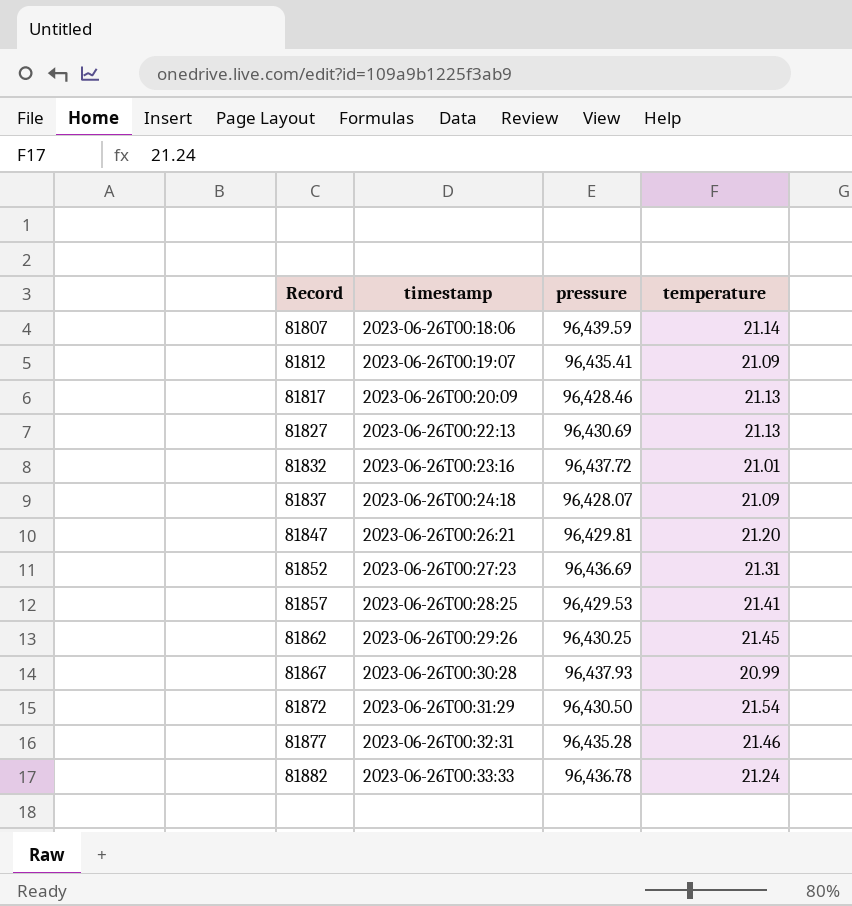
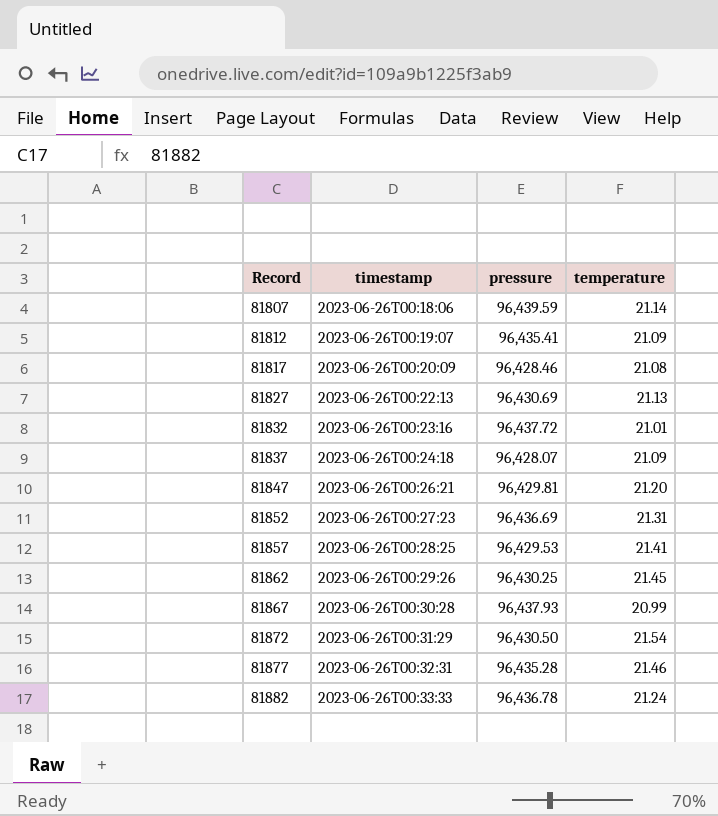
81817 | temperature: 21.13 -> 21.08

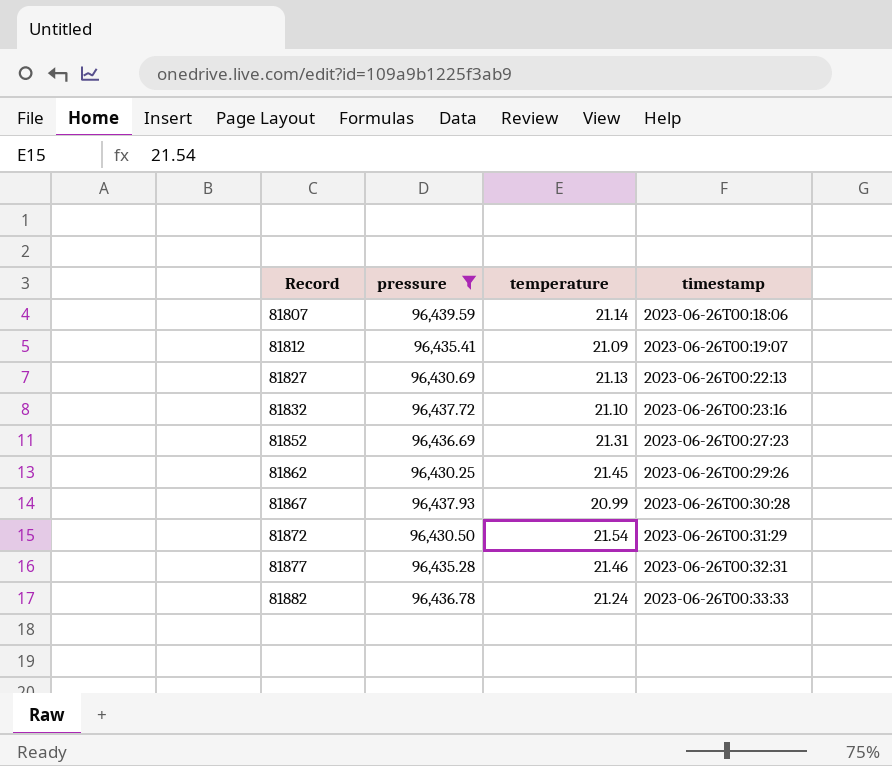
filter: none -> pressure >= 96,430.25
column timestamp | position: 2 -> 4
81832 | temperature: 21.01 -> 21.10

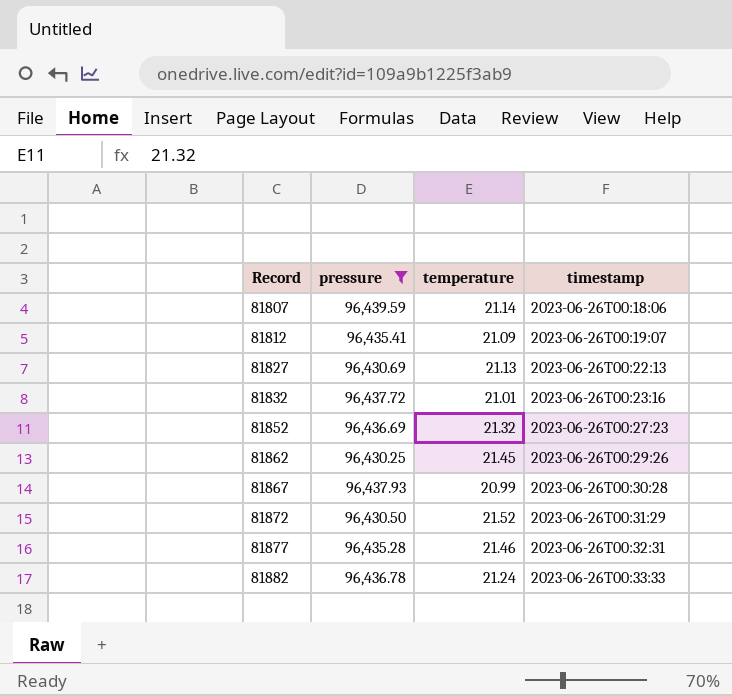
81832 | temperature: 21.10 -> 21.01
81852 | temperature: 21.31 -> 21.32
81872 | temperature: 21.54 -> 21.52

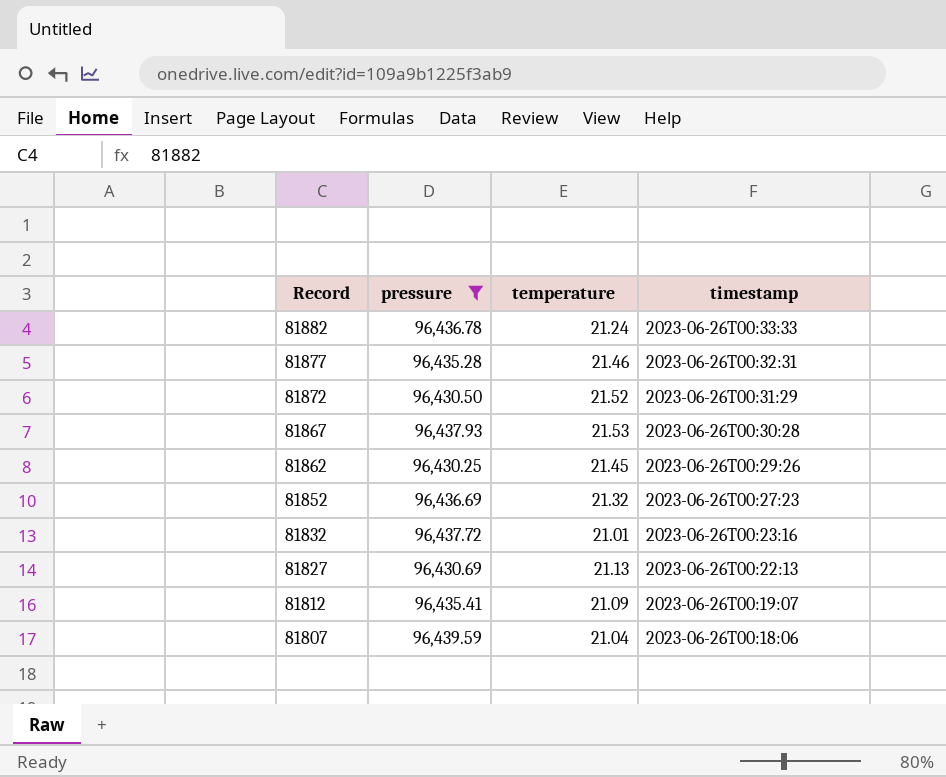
row order: Record ascending -> Record descending
81867 | temperature: 20.99 -> 21.53
81807 | temperature: 21.14 -> 21.04

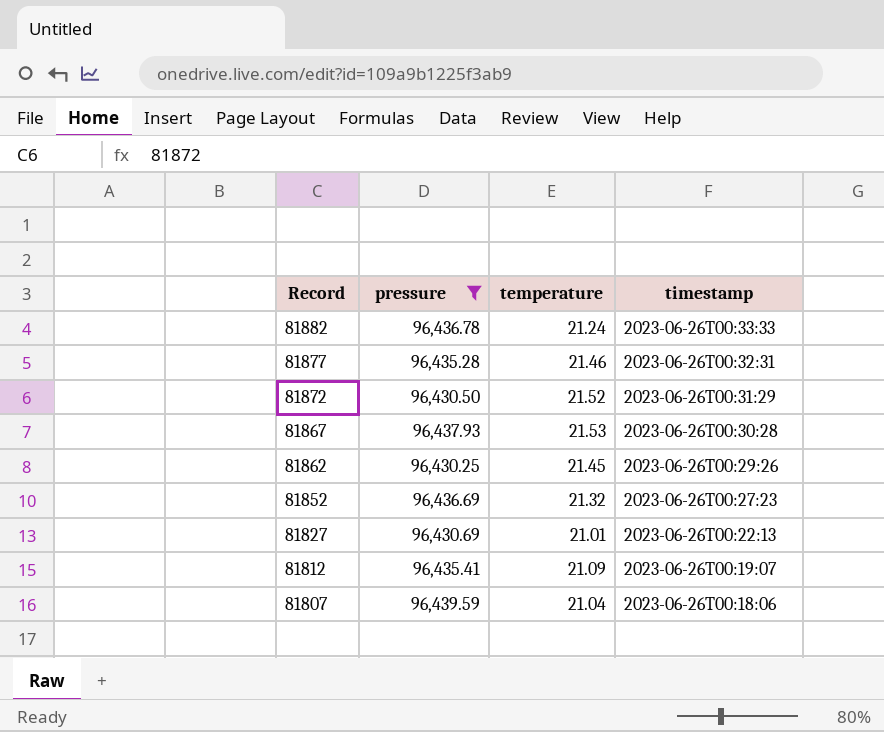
row 81832: 96,437.72 | 21.01 | 2023-06-26T00:23:16 -> none
81827 | temperature: 21.13 -> 21.01

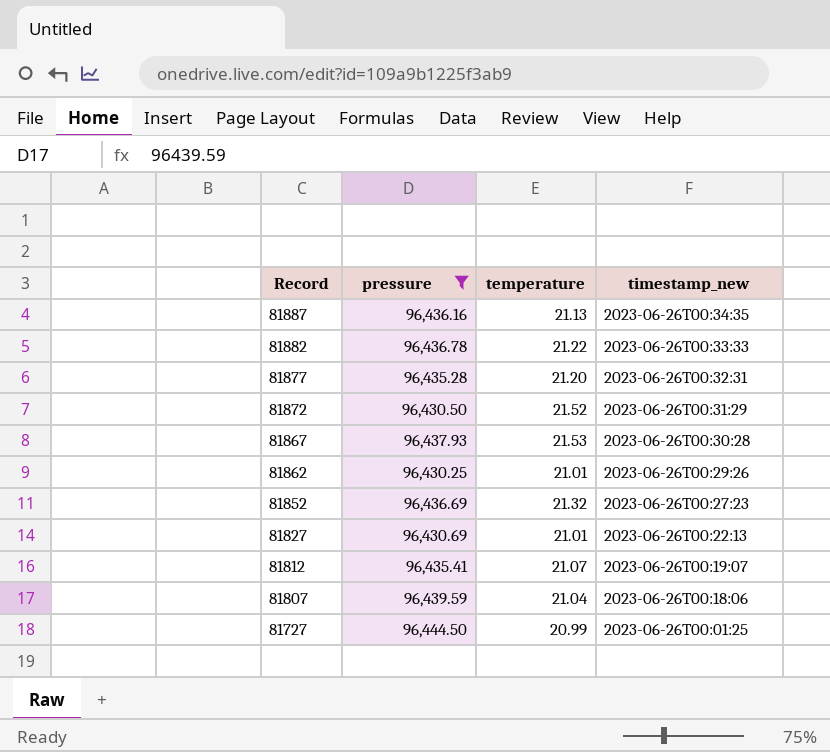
column name: timestamp -> timestamp_new
row 81887: none -> 96,436.16 | 21.13 | 2023-06-26T00:34:35
81882 | temperature: 21.24 -> 21.22
81877 | temperature: 21.46 -> 21.20
81862 | temperature: 21.45 -> 21.01
81812 | temperature: 21.09 -> 21.07
row 81727: none -> 96,444.50 | 20.99 | 2023-06-26T00:01:25

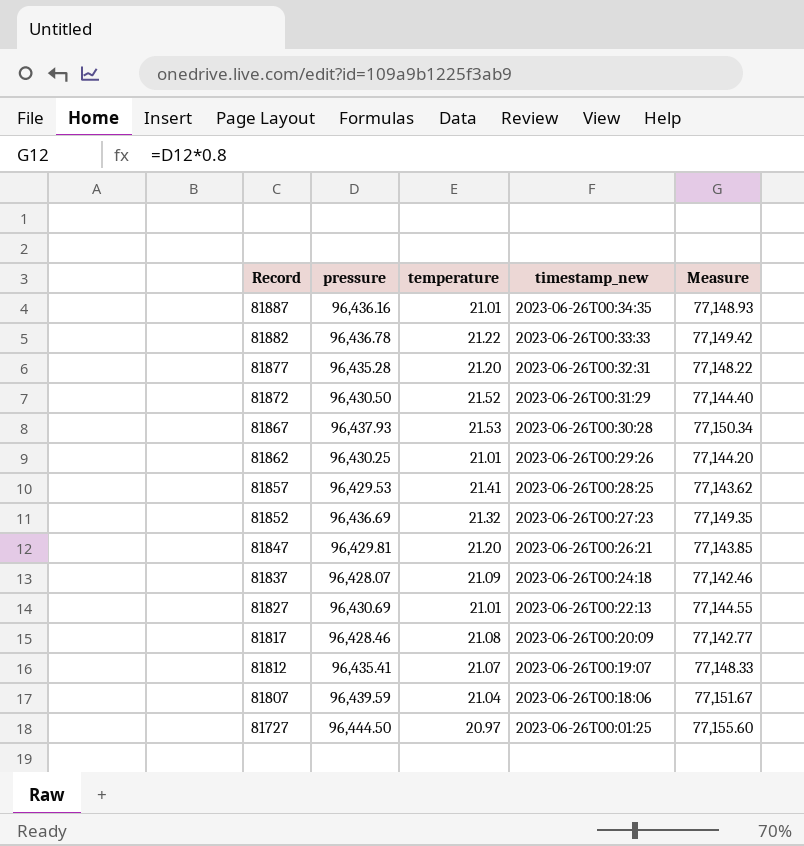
filter: pressure >= 96,430.25 -> none
column Measure | formula: none -> [pressure] * 0.8
81887 | temperature: 21.13 -> 21.01
81727 | temperature: 20.99 -> 20.97

